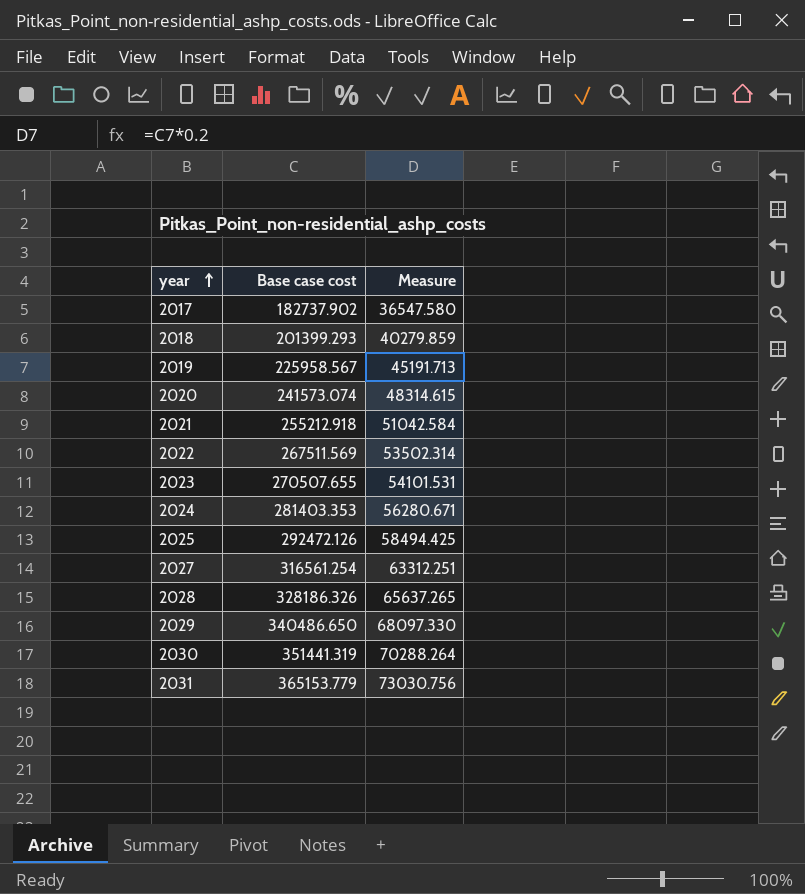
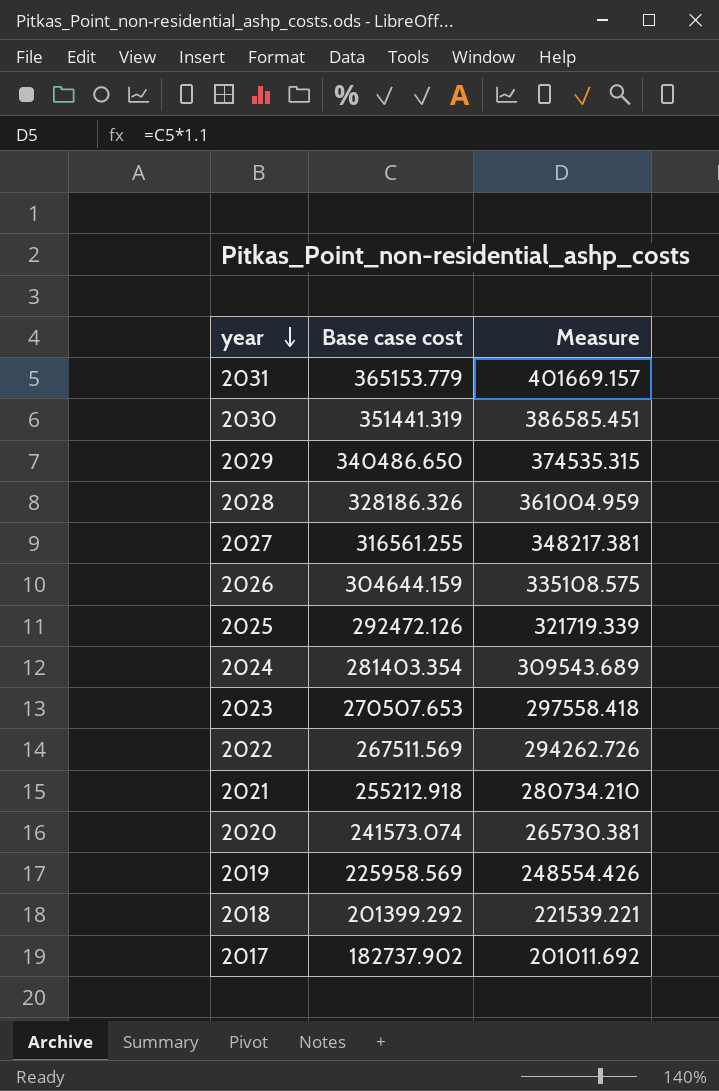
row order: year ascending -> year descending
column Measure | formula: [Base case cost] * 0.2 -> [Base case cost] * 1.1
2027 | Base case cost: 316561.254 -> 316561.255
row 2026: none -> 304644.159 | 335108.575
2024 | Base case cost: 281403.353 -> 281403.354
2023 | Base case cost: 270507.655 -> 270507.653
2019 | Base case cost: 225958.567 -> 225958.569
2018 | Base case cost: 201399.293 -> 201399.292

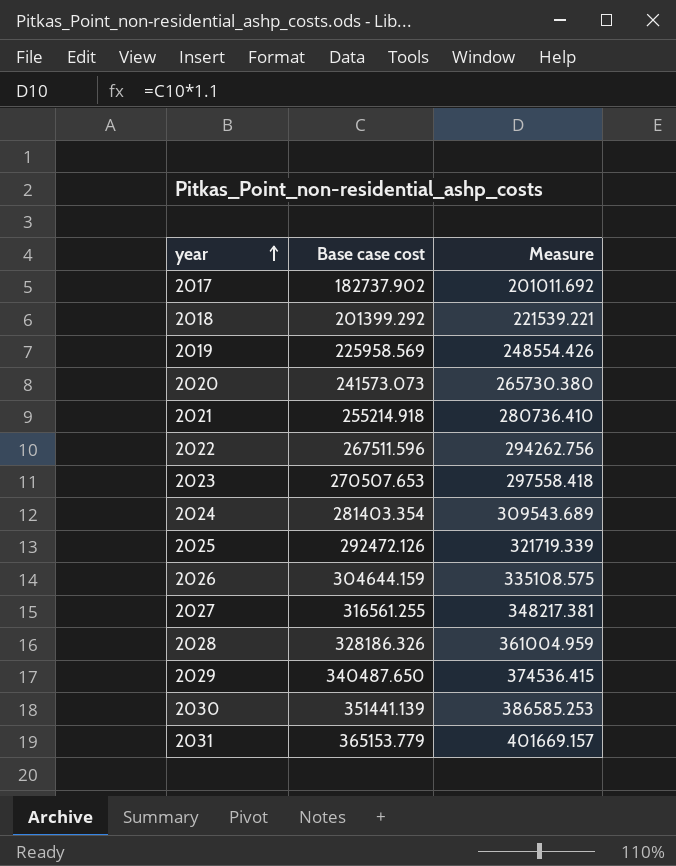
row order: year descending -> year ascending
2020 | Base case cost: 241573.074 -> 241573.073
2020 | Measure: 265730.381 -> 265730.380
2021 | Base case cost: 255212.918 -> 255214.918
2021 | Measure: 280734.210 -> 280736.410
2022 | Base case cost: 267511.569 -> 267511.596
2022 | Measure: 294262.726 -> 294262.756
2029 | Base case cost: 340486.650 -> 340487.650
2029 | Measure: 374535.315 -> 374536.415
2030 | Base case cost: 351441.319 -> 351441.139
2030 | Measure: 386585.451 -> 386585.253

